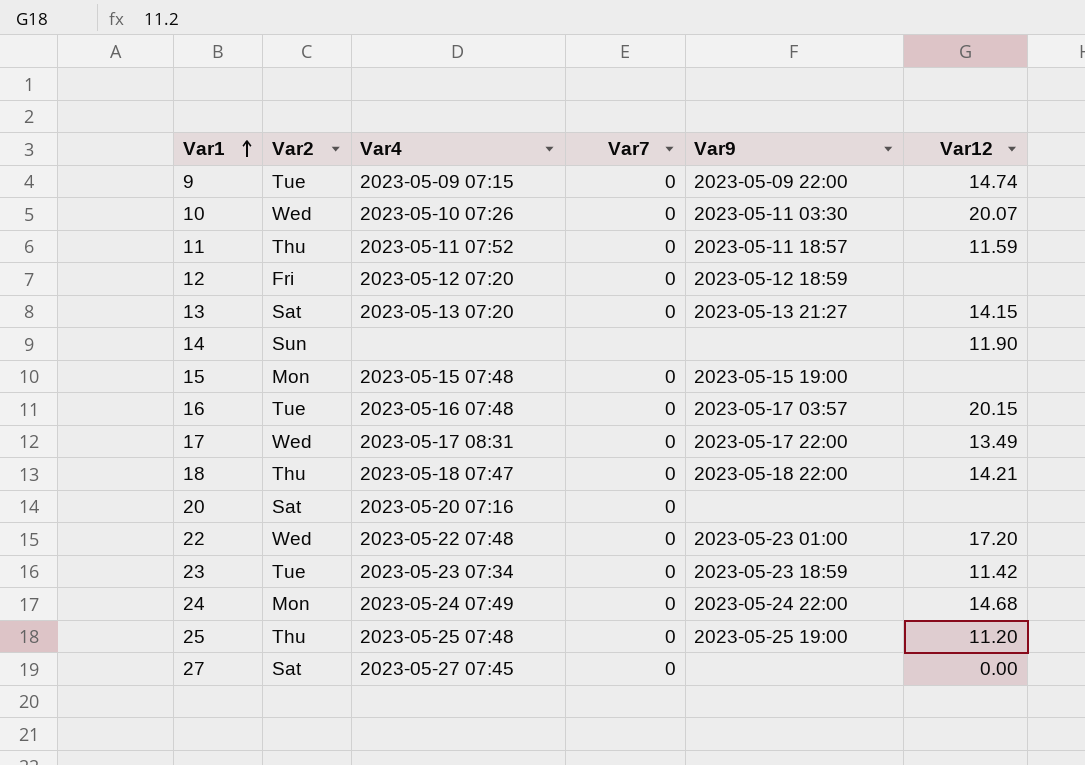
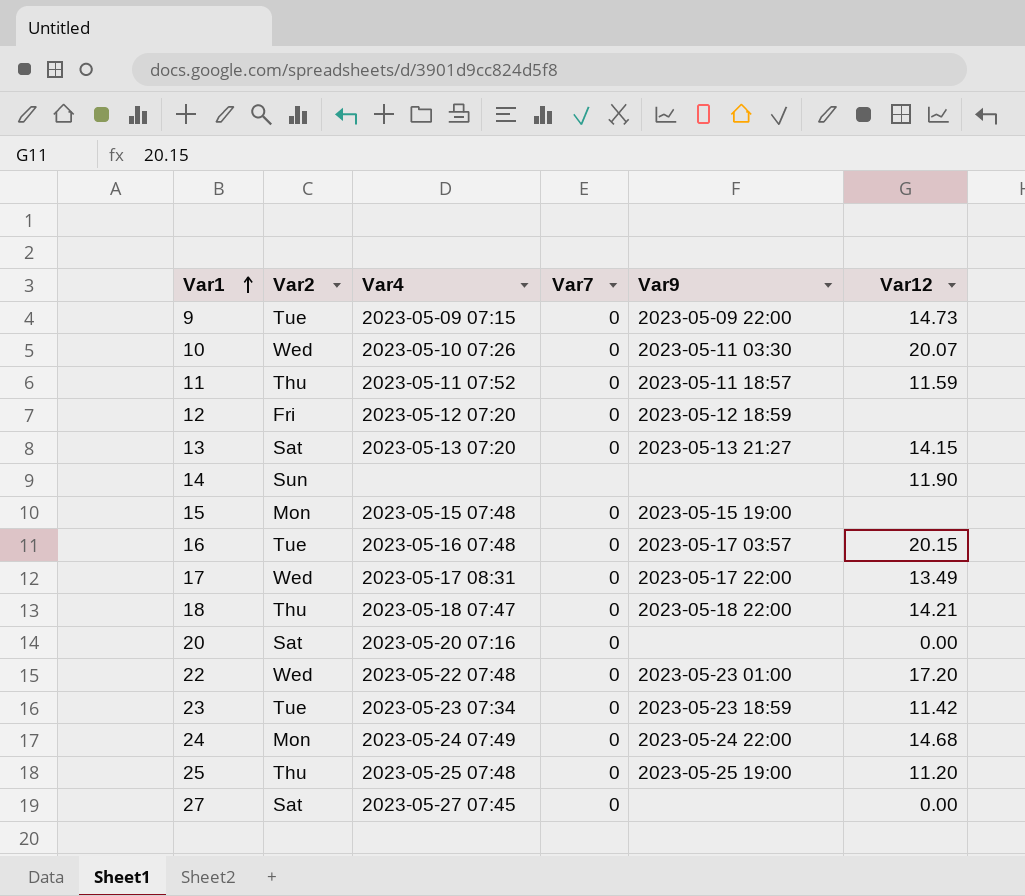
9 | Var12: 14.74 -> 14.73
20 | Var12: none -> 0.00

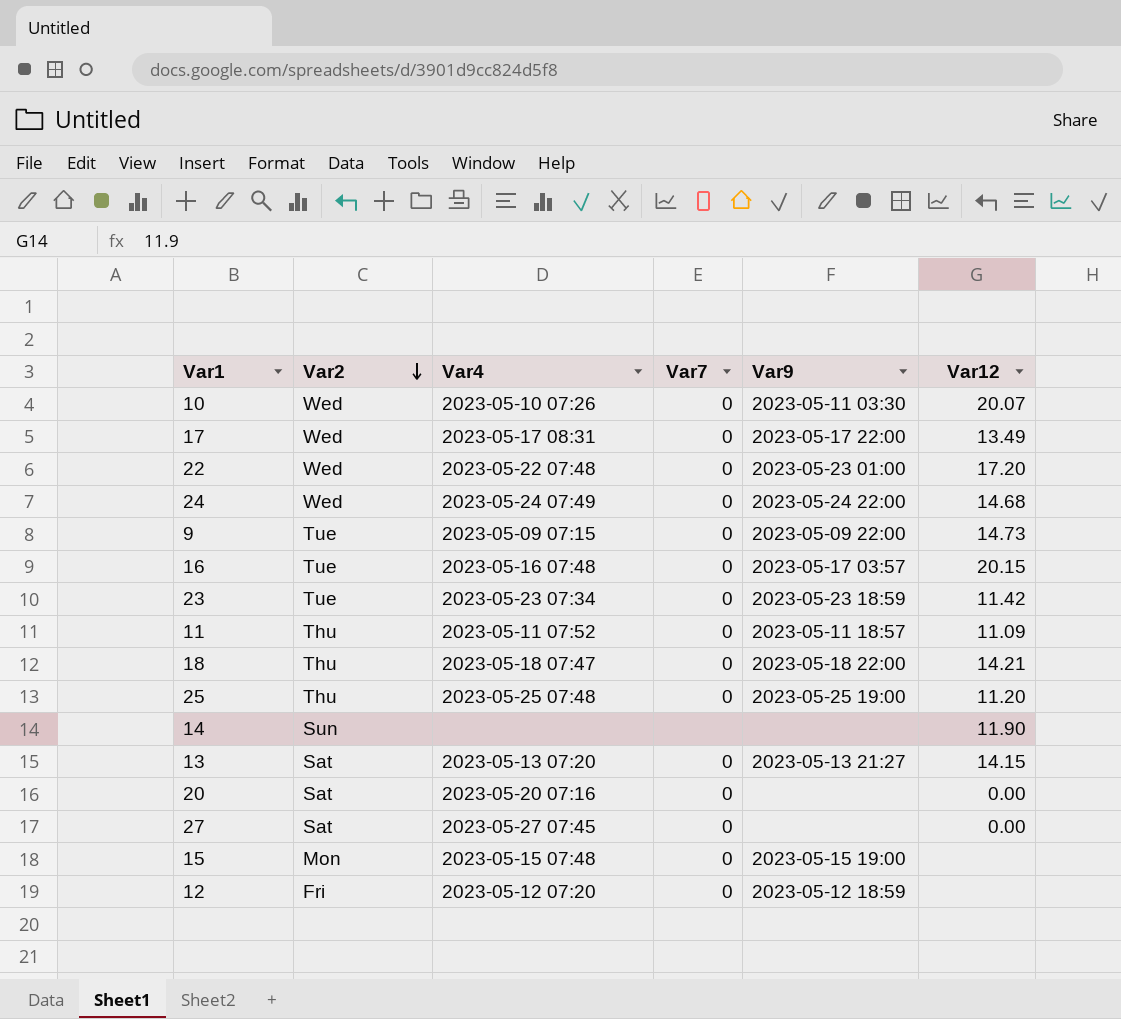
row order: Var1 ascending -> Var2 descending
24 | Var2: Mon -> Wed
11 | Var12: 11.59 -> 11.09

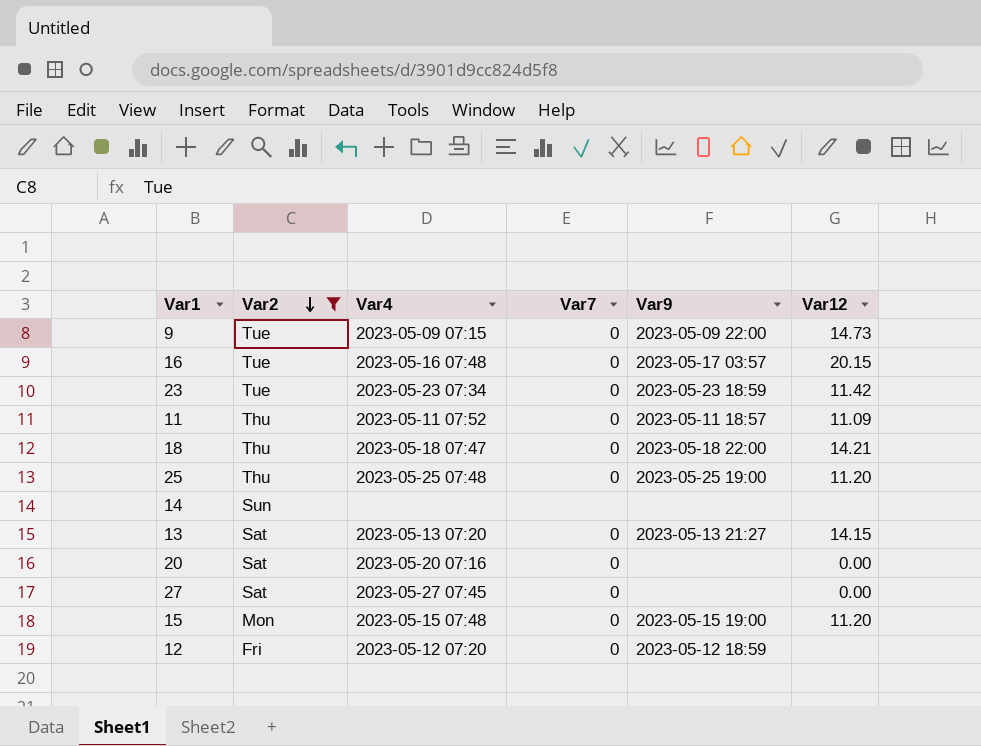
filter: none -> Var2 != Wed
14 | Var12: 11.90 -> none
15 | Var12: none -> 11.20

